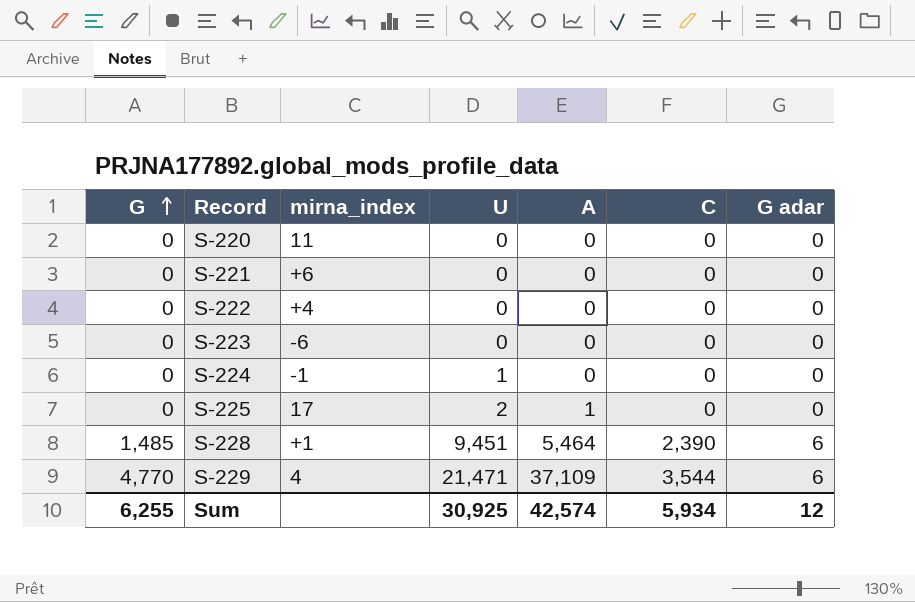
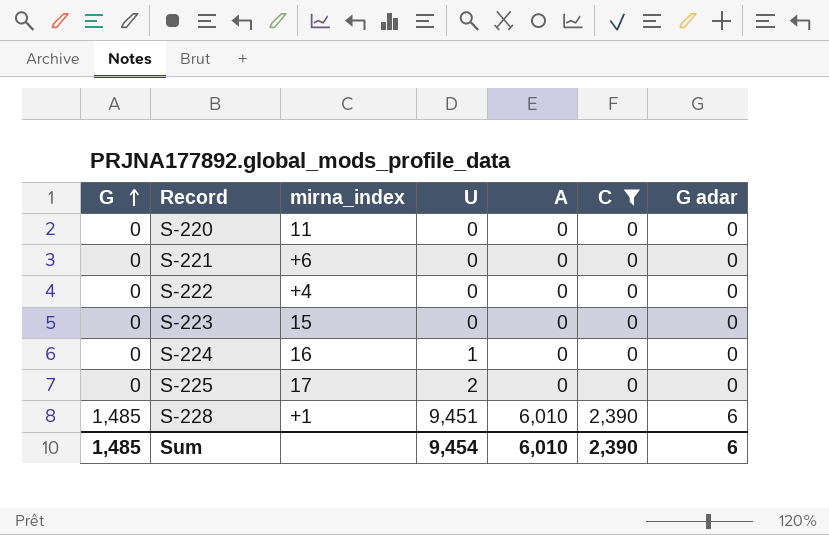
filter: none -> C != 3,544
S-223 | mirna_index: -6 -> 15
S-224 | mirna_index: -1 -> 16
S-225 | A: 1 -> 0
S-228 | A: 5,464 -> 6,010
Sum | G: 6,255 -> 1,485
Sum | U: 30,925 -> 9,454
Sum | A: 42,574 -> 6,010
Sum | C: 5,934 -> 2,390
Sum | G adar: 12 -> 6

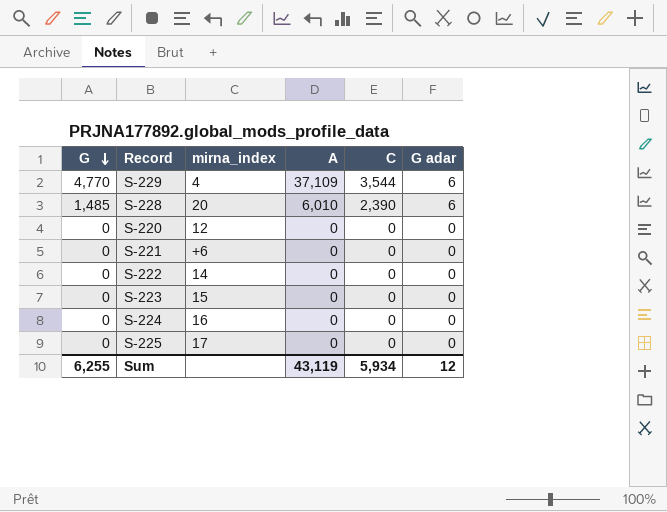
filter: C != 3,544 -> none
row order: G ascending -> G descending
column U | position: 4 -> none
S-228 | mirna_index: +1 -> 20
S-220 | mirna_index: 11 -> 12
S-222 | mirna_index: +4 -> 14
Sum | G: 1,485 -> 6,255
Sum | A: 6,010 -> 43,119
Sum | C: 2,390 -> 5,934
Sum | G adar: 6 -> 12

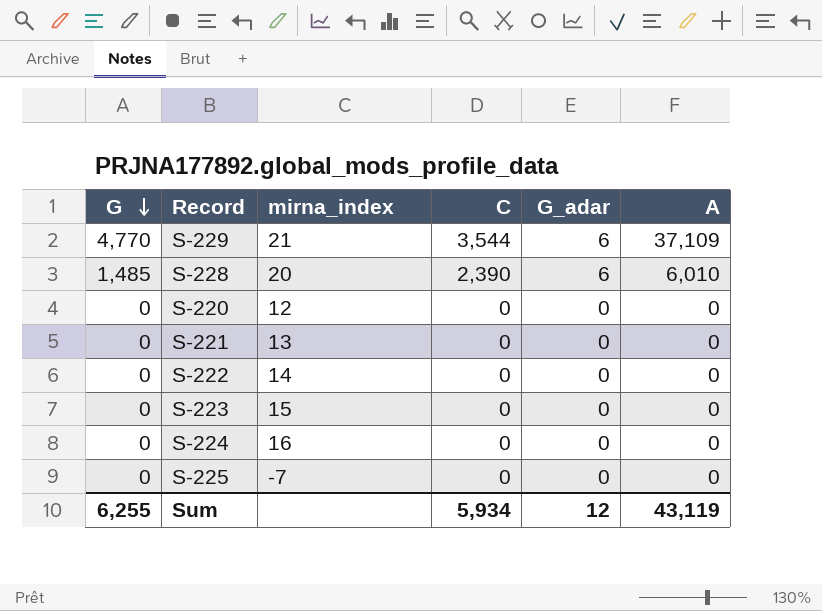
column name: G adar -> G_adar
column A | position: 4 -> 6
S-229 | mirna_index: 4 -> 21
S-221 | mirna_index: +6 -> 13
S-225 | mirna_index: 17 -> -7

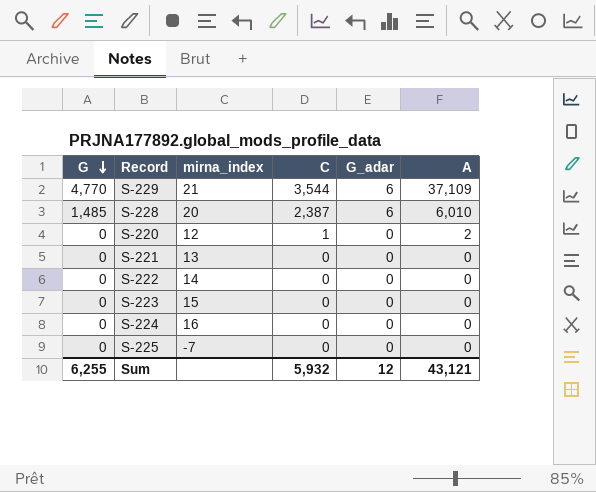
S-228 | C: 2,390 -> 2,387
S-220 | C: 0 -> 1
S-220 | A: 0 -> 2
Sum | C: 5,934 -> 5,932
Sum | A: 43,119 -> 43,121

